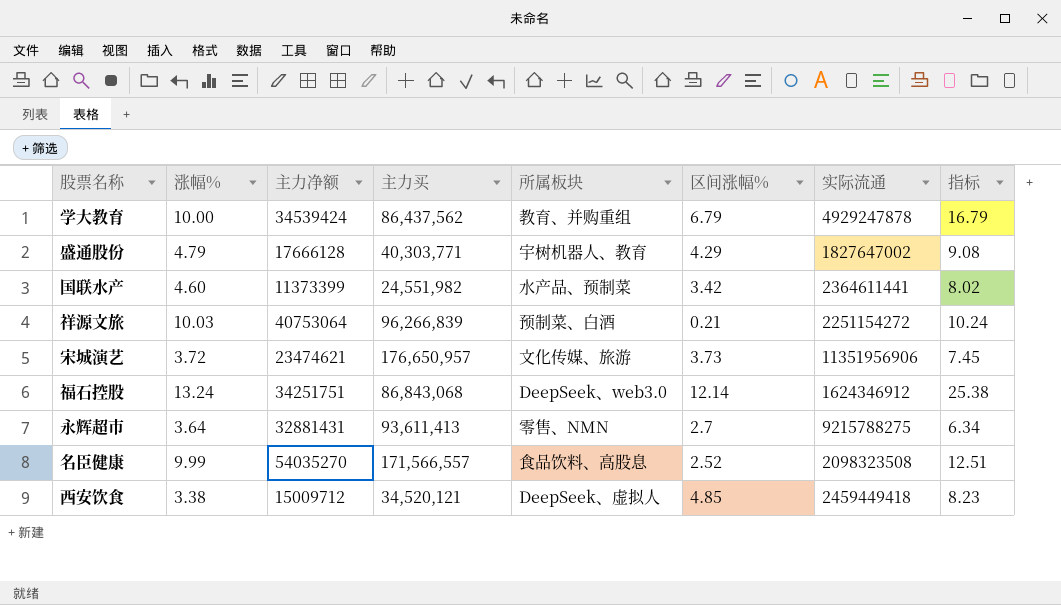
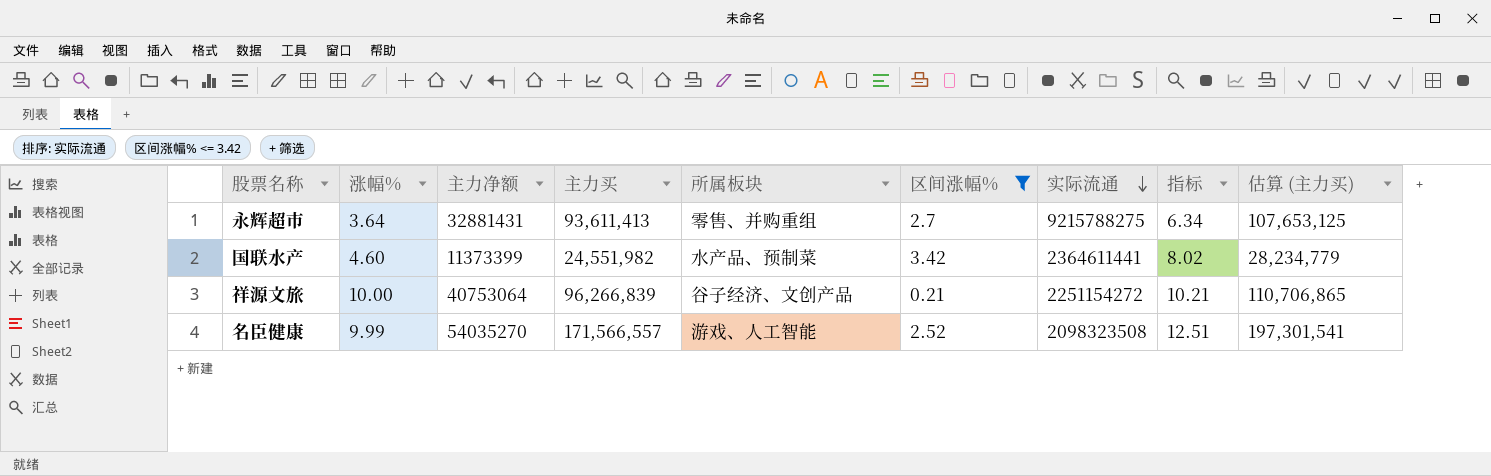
filter: none -> 区间涨幅% <= 3.42
row order: none -> 实际流通 descending
column 估算 (主力买) | formula: none -> [主力买] * 1.15
永辉超市 | 所属板块: 零售、NMN -> 零售、并购重组
祥源文旅 | 涨幅%: 10.03 -> 10.00
祥源文旅 | 所属板块: 预制菜、白酒 -> 谷子经济、文创产品
祥源文旅 | 指标: 10.24 -> 10.21
名臣健康 | 所属板块: 食品饮料、高股息 -> 游戏、人工智能

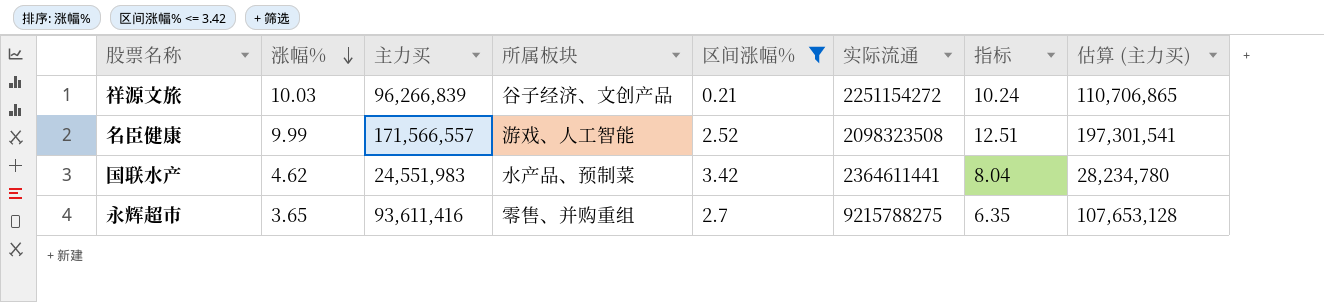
row order: 实际流通 descending -> 涨幅% descending
column 主力净额 | position: 3 -> none
祥源文旅 | 涨幅%: 10.00 -> 10.03
祥源文旅 | 指标: 10.21 -> 10.24
国联水产 | 涨幅%: 4.60 -> 4.62
国联水产 | 主力买: 24,551,982 -> 24,551,983
国联水产 | 指标: 8.02 -> 8.04
国联水产 | 估算 (主力买): 28,234,779 -> 28,234,780
永辉超市 | 涨幅%: 3.64 -> 3.65
永辉超市 | 主力买: 93,611,413 -> 93,611,416
永辉超市 | 指标: 6.34 -> 6.35
永辉超市 | 估算 (主力买): 107,653,125 -> 107,653,128

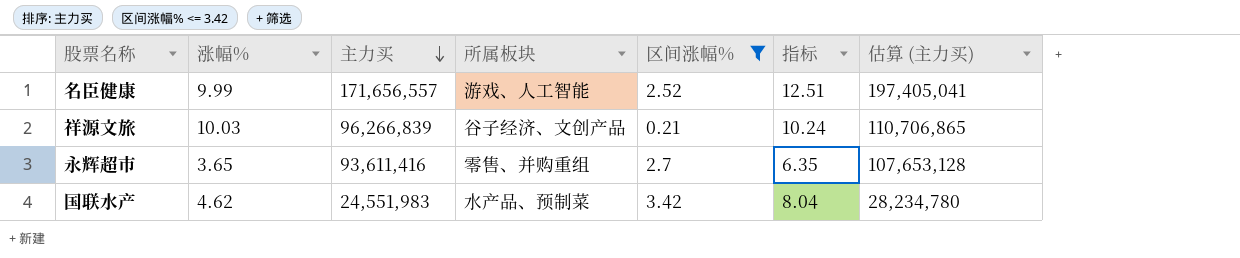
row order: 涨幅% descending -> 主力买 descending
column 实际流通 | position: 6 -> none
名臣健康 | 主力买: 171,566,557 -> 171,656,557
名臣健康 | 估算 (主力买): 197,301,541 -> 197,405,041

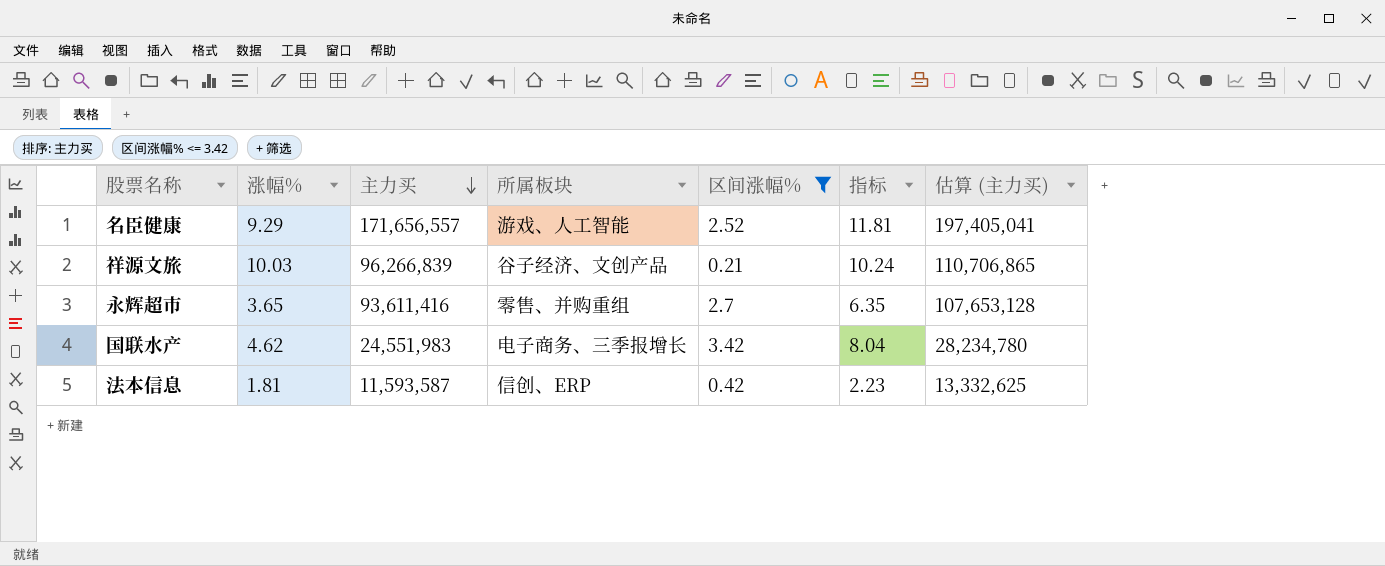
名臣健康 | 涨幅%: 9.99 -> 9.29
名臣健康 | 指标: 12.51 -> 11.81
国联水产 | 所属板块: 水产品、预制菜 -> 电子商务、三季报增长
row 法本信息: none -> 1.81 | 11,593,587 | 信创、ERP | 0.42 | 2.23 | 13,332,625

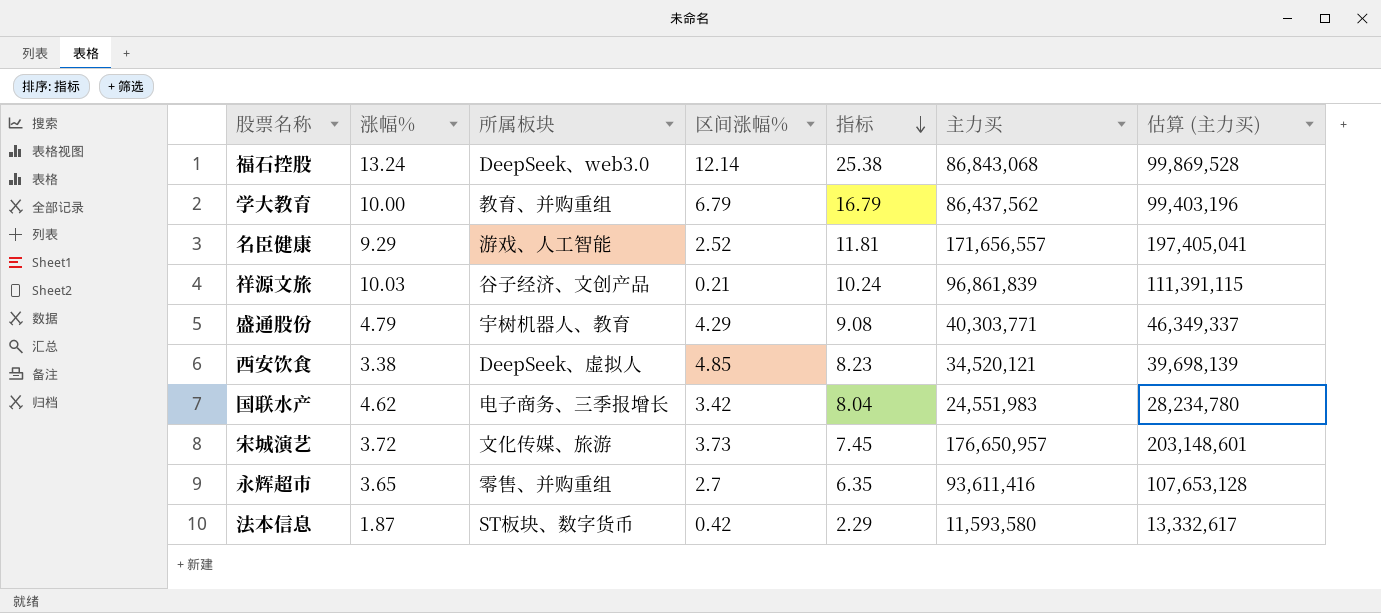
filter: 区间涨幅% <= 3.42 -> none
row order: 主力买 descending -> 指标 descending
column 主力买 | position: 3 -> 6
祥源文旅 | 主力买: 96,266,839 -> 96,861,839
祥源文旅 | 估算 (主力买): 110,706,865 -> 111,391,115
法本信息 | 涨幅%: 1.81 -> 1.87
法本信息 | 所属板块: 信创、ERP -> ST板块、数字货币
法本信息 | 指标: 2.23 -> 2.29
法本信息 | 主力买: 11,593,587 -> 11,593,580
法本信息 | 估算 (主力买): 13,332,625 -> 13,332,617

